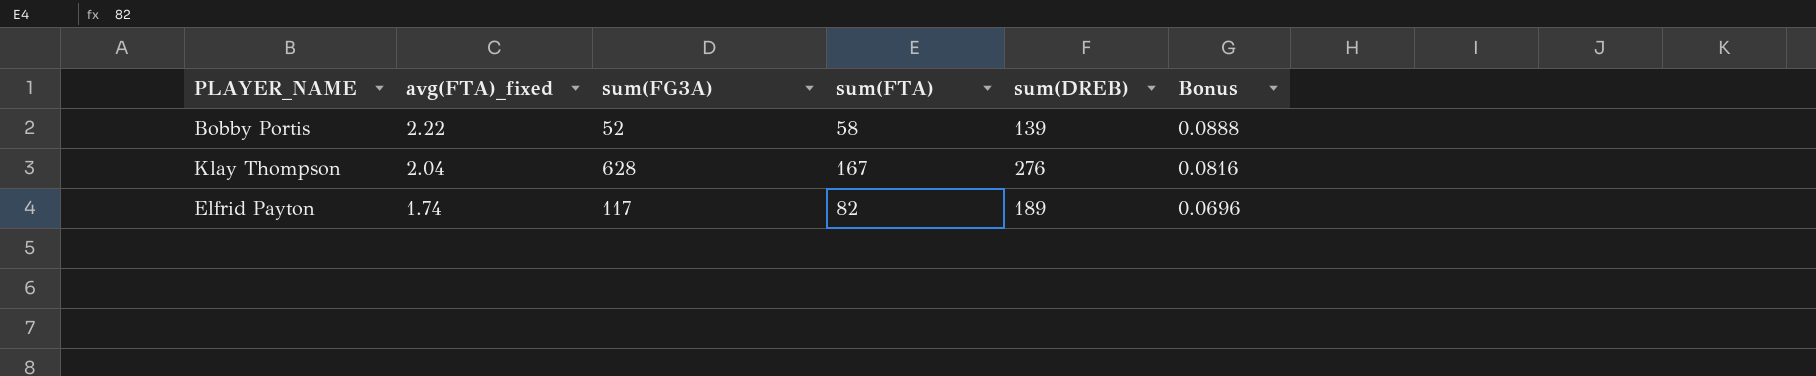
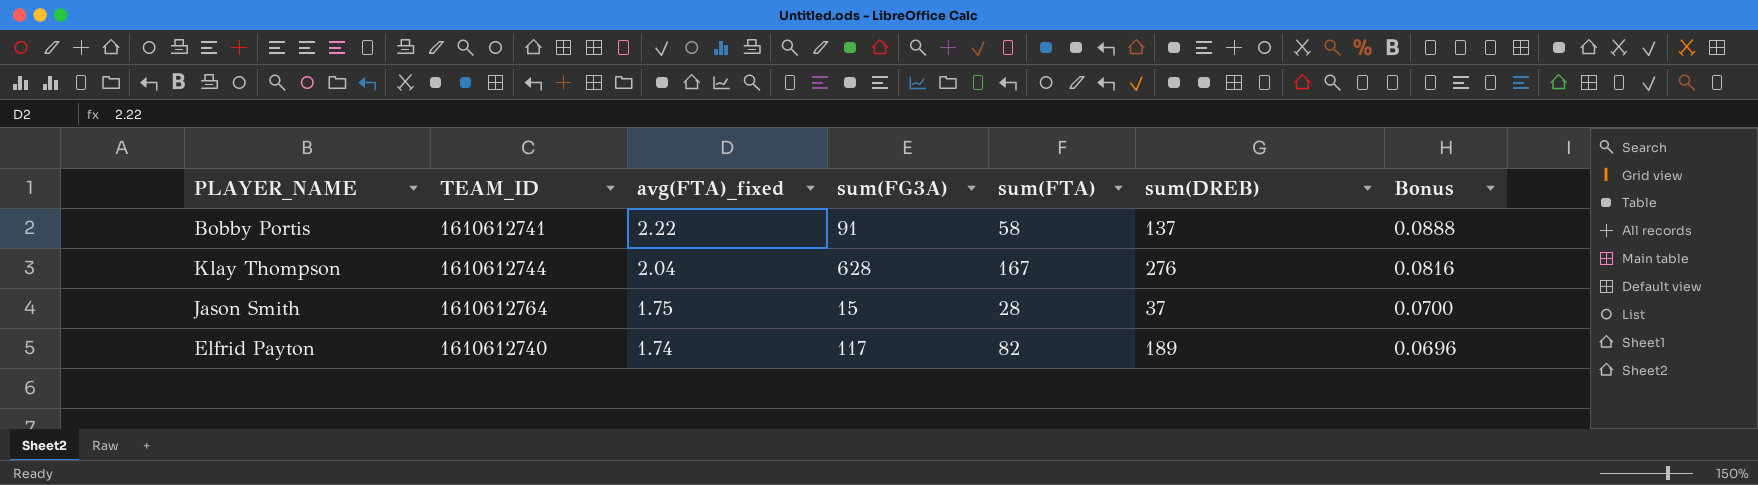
column TEAM_ID | position: none -> 2
Bobby Portis | sum(FG3A): 52 -> 91
Bobby Portis | sum(DREB): 139 -> 137
row Jason Smith: none -> 1610612764 | 1.75 | 15 | 28 | 37 | 0.0700

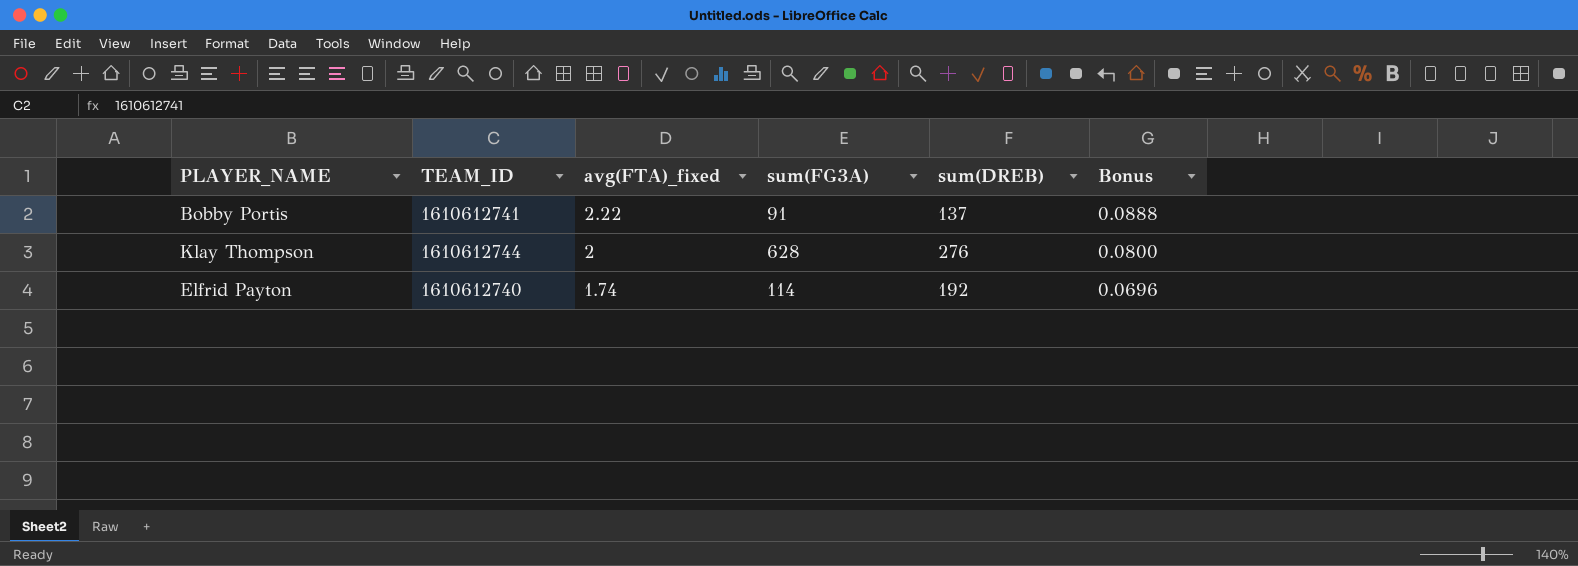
column sum(FTA) | position: 5 -> none
row Jason Smith: 1610612764 | 1.75 | 15 | 28 | 37 | 0.0700 -> none
Klay Thompson | avg(FTA)_fixed: 2.04 -> 2
Klay Thompson | Bonus: 0.0816 -> 0.0800
Elfrid Payton | sum(FG3A): 117 -> 114
Elfrid Payton | sum(DREB): 189 -> 192

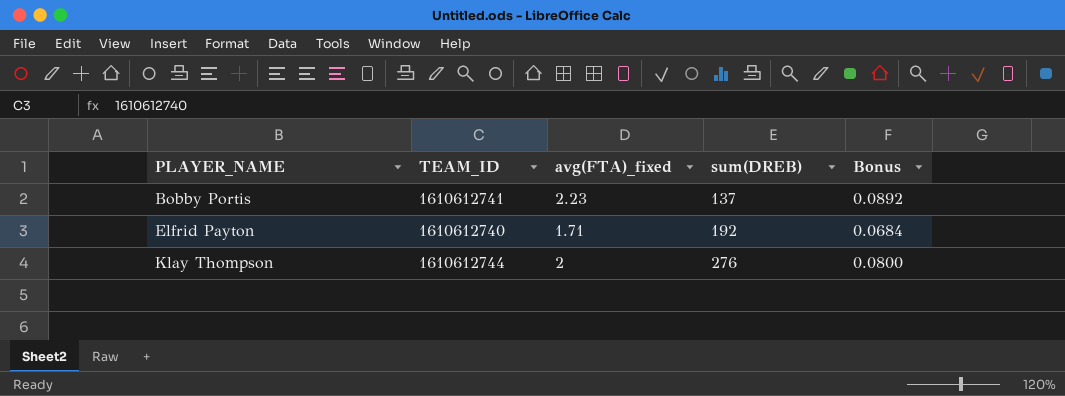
row order: avg(FTA)_fixed descending -> PLAYER_NAME ascending
column sum(FG3A) | position: 4 -> none
Bobby Portis | avg(FTA)_fixed: 2.22 -> 2.23
Bobby Portis | Bonus: 0.0888 -> 0.0892
Elfrid Payton | avg(FTA)_fixed: 1.74 -> 1.71
Elfrid Payton | Bonus: 0.0696 -> 0.0684

